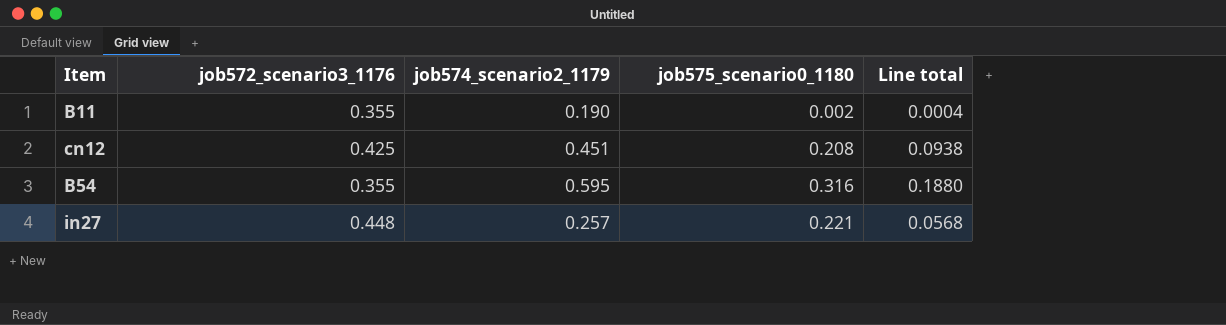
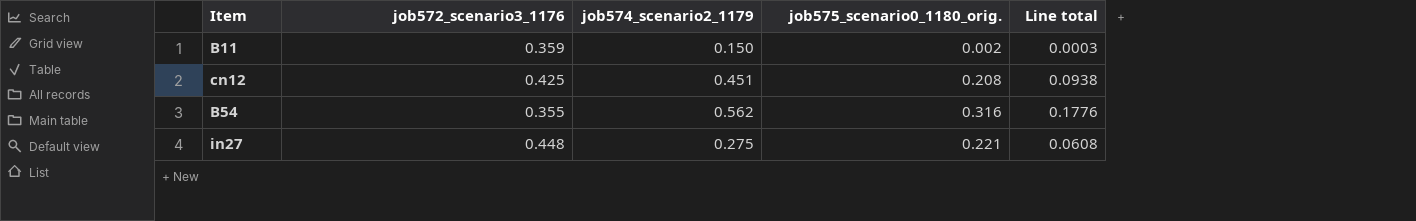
column name: job575_scenario0_1180 -> job575_scenario0_1180_orig.
B11 | job572_scenario3_1176: 0.355 -> 0.359
B11 | job574_scenario2_1179: 0.190 -> 0.150
B11 | Line total: 0.0004 -> 0.0003
B54 | job574_scenario2_1179: 0.595 -> 0.562
B54 | Line total: 0.1880 -> 0.1776
in27 | job574_scenario2_1179: 0.257 -> 0.275
in27 | Line total: 0.0568 -> 0.0608

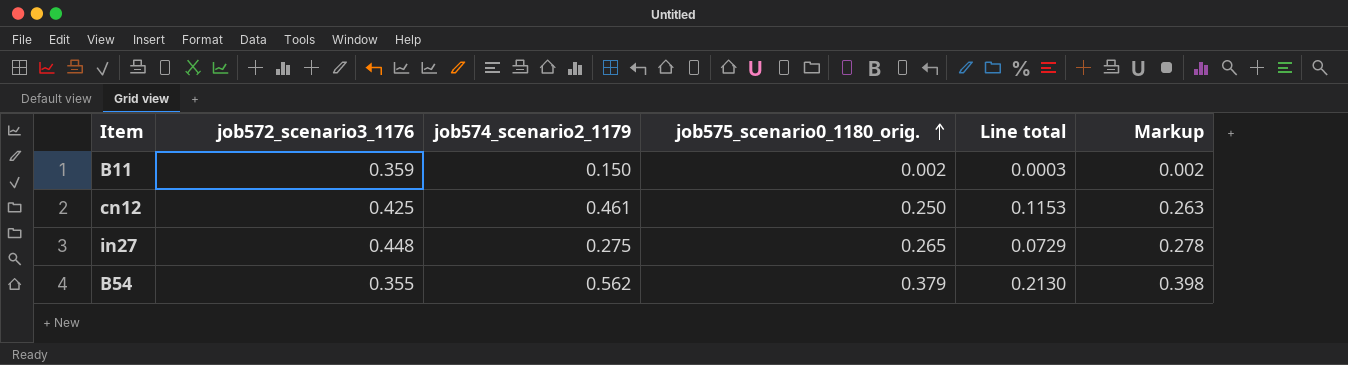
row order: none -> job575_scenario0_1180_orig. ascending
column Markup | formula: none -> [job575_scenario0_1180_orig.] * 1.05
cn12 | job574_scenario2_1179: 0.451 -> 0.461
cn12 | job575_scenario0_1180_orig.: 0.208 -> 0.250
cn12 | Line total: 0.0938 -> 0.1153
in27 | job575_scenario0_1180_orig.: 0.221 -> 0.265
in27 | Line total: 0.0608 -> 0.0729
B54 | job575_scenario0_1180_orig.: 0.316 -> 0.379
B54 | Line total: 0.1776 -> 0.2130

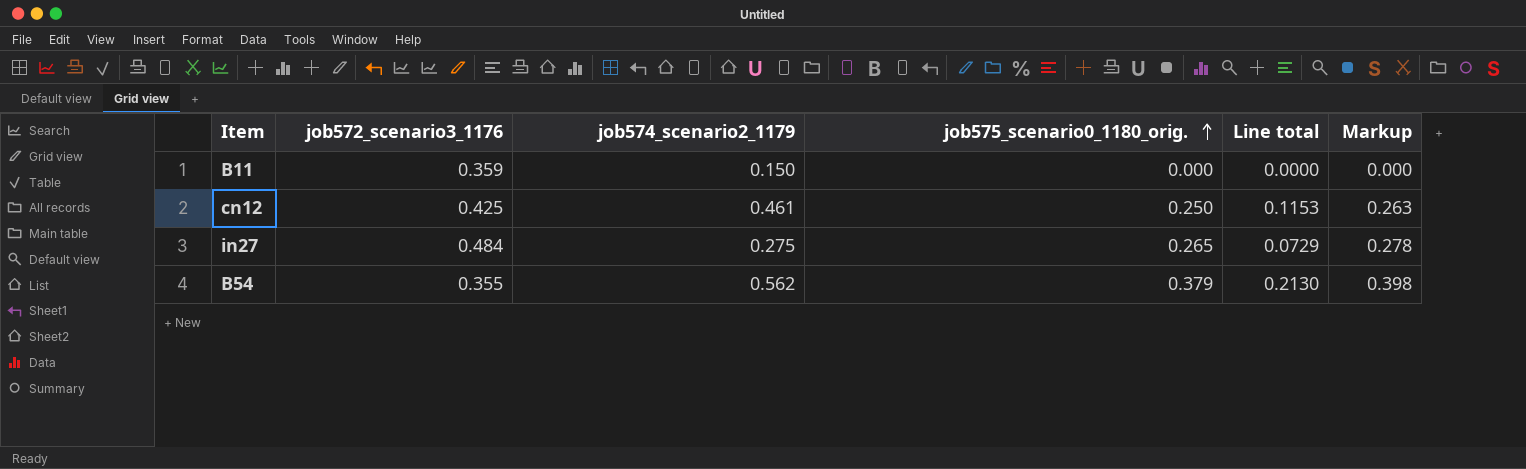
B11 | job575_scenario0_1180_orig.: 0.002 -> 0.000
B11 | Line total: 0.0003 -> 0.0000
B11 | Markup: 0.002 -> 0.000
in27 | job572_scenario3_1176: 0.448 -> 0.484

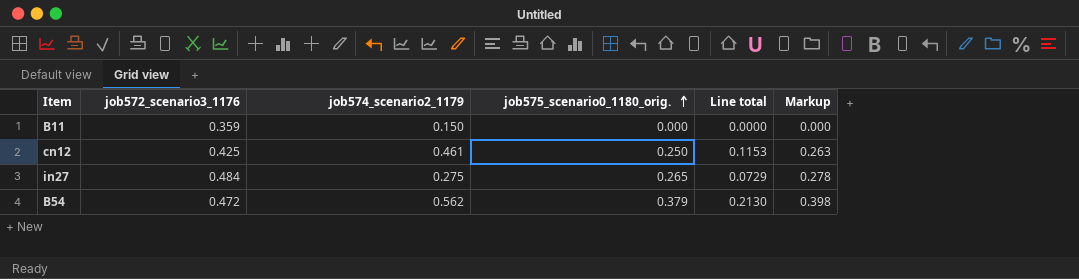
B54 | job572_scenario3_1176: 0.355 -> 0.472

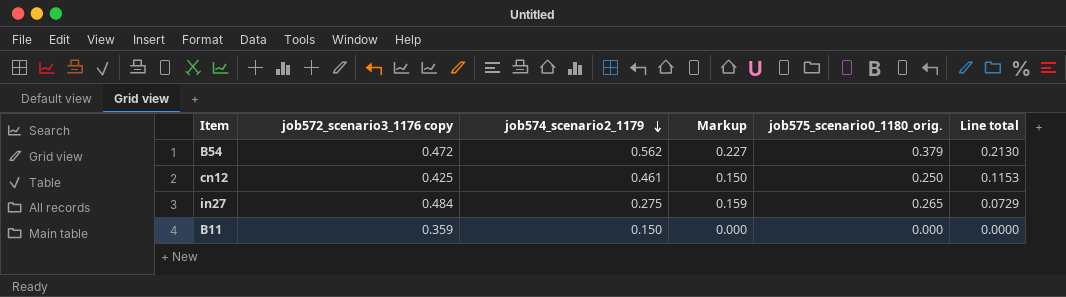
row order: job575_scenario0_1180_orig. ascending -> job574_scenario2_1179 descending
column name: job572_scenario3_1176 -> job572_scenario3_1176 copy
column Markup | formula: [job575_scenario0_1180_orig.] * 1.05 -> [job575_scenario0_1180_orig.] * 0.6
column Markup | position: 6 -> 4

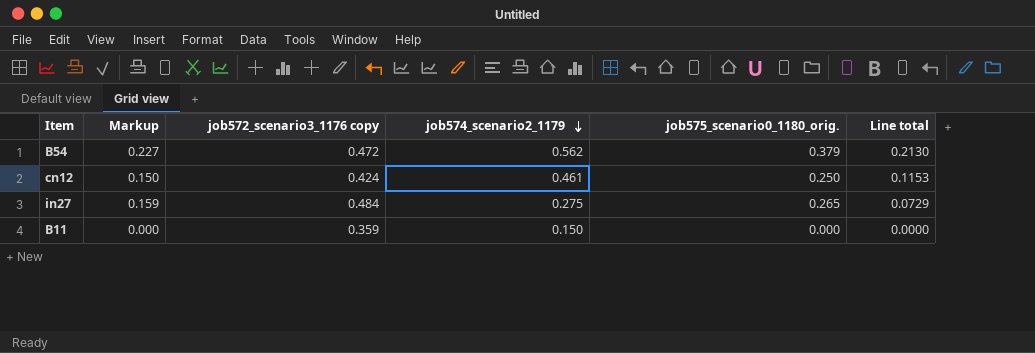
column Markup | position: 4 -> 2
cn12 | job572_scenario3_1176 copy: 0.425 -> 0.424

